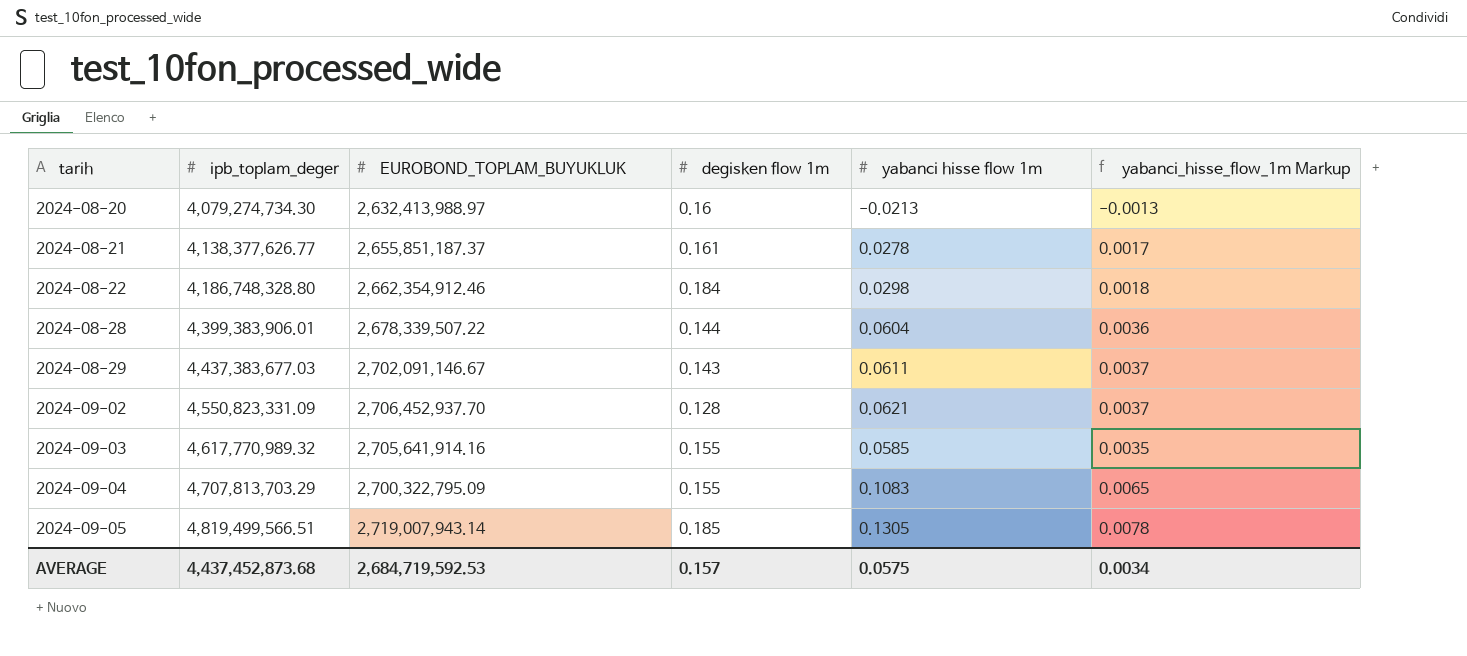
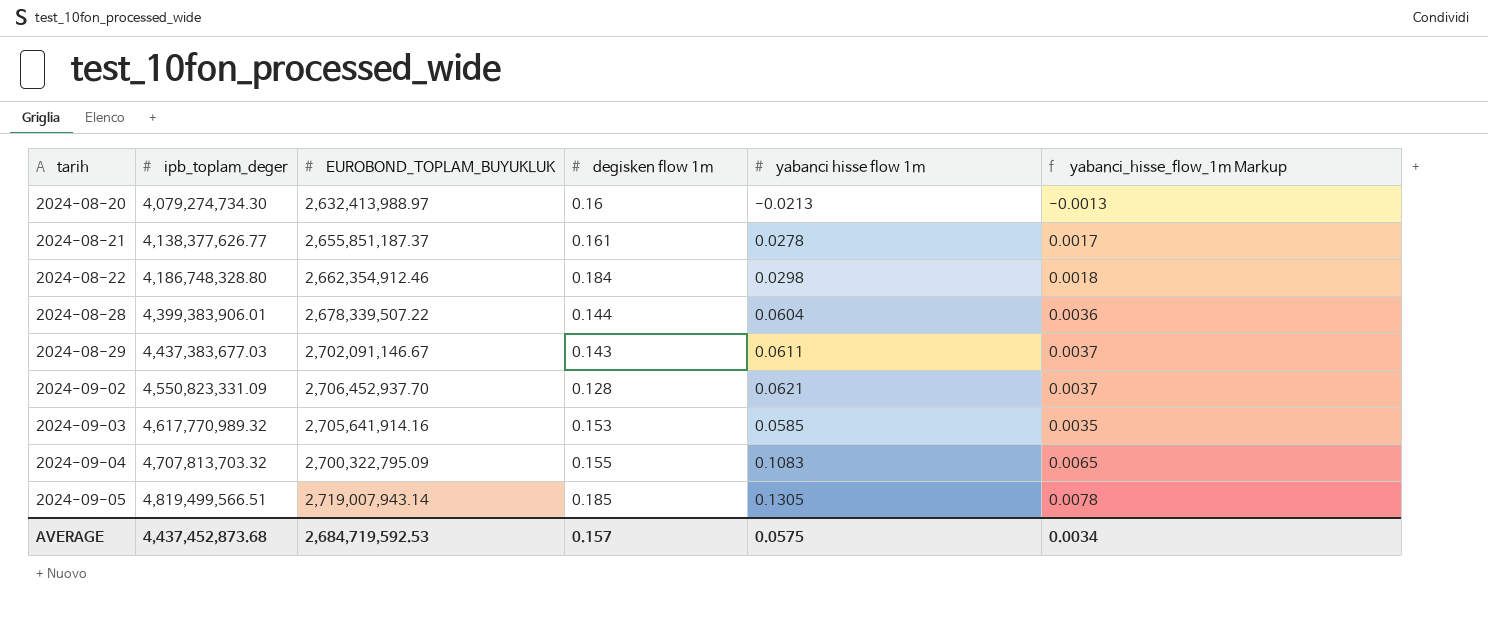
2024-09-03 | degisken flow 1m: 0.155 -> 0.153
2024-09-04 | ipb_toplam_deger: 4,707,813,703.29 -> 4,707,813,703.32

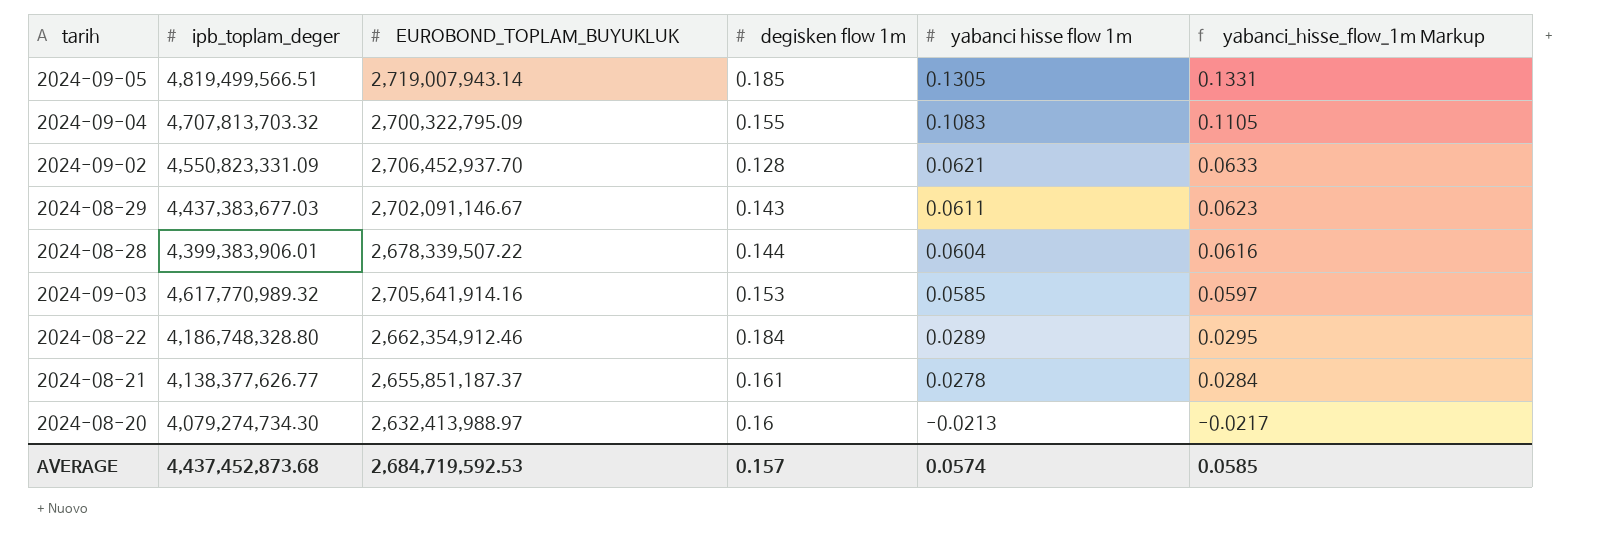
row order: tarih ascending -> yabanci hisse flow 1m descending
column yabanci_hisse_flow_1m Markup | formula: [yabanci hisse flow 1m] * 0.06 -> [yabanci hisse flow 1m] * 1.02
2024-08-22 | yabanci hisse flow 1m: 0.0298 -> 0.0289
AVERAGE | yabanci hisse flow 1m: 0.0575 -> 0.0574
AVERAGE | yabanci_hisse_flow_1m Markup: 0.0034 -> 0.0585

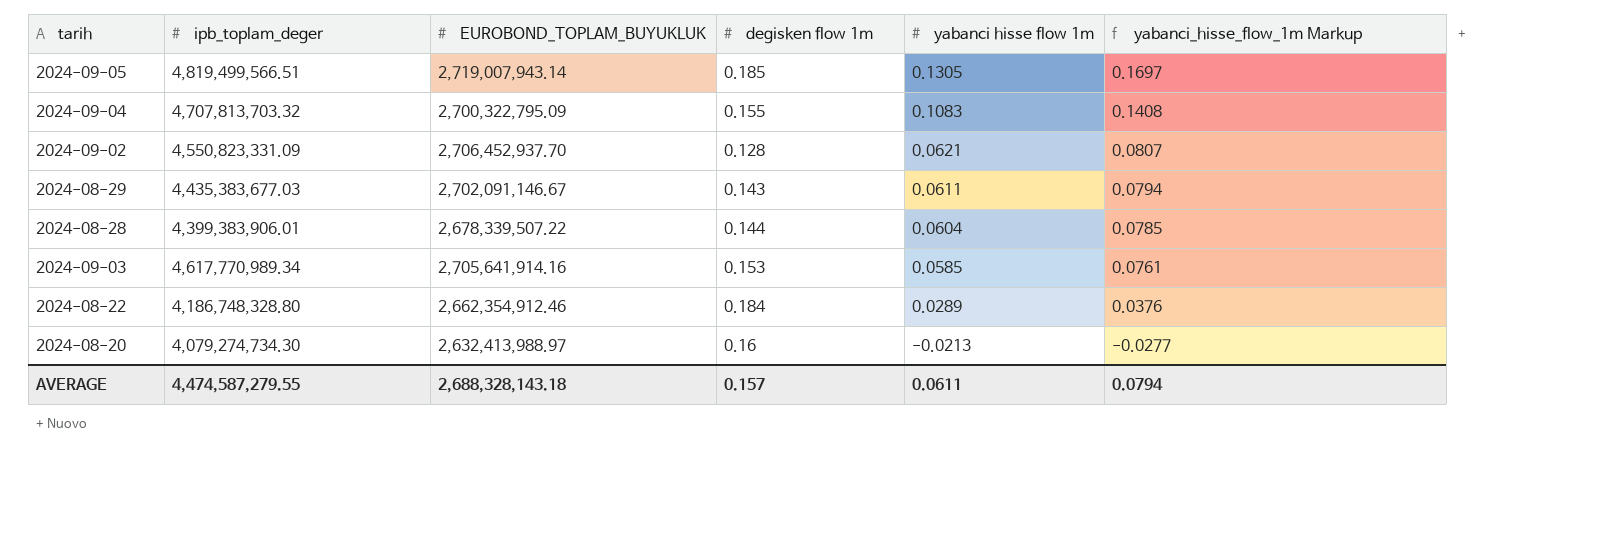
column yabanci_hisse_flow_1m Markup | formula: [yabanci hisse flow 1m] * 1.02 -> [yabanci hisse flow 1m] * 1.3
row 2024-08-21: 4,138,377,626.77 | 2,655,851,187.37 | 0.161 | 0.0278 | 0.0284 -> none
2024-08-29 | ipb_toplam_deger: 4,437,383,677.03 -> 4,435,383,677.03
2024-09-03 | ipb_toplam_deger: 4,617,770,989.32 -> 4,617,770,989.34
AVERAGE | ipb_toplam_deger: 4,437,452,873.68 -> 4,474,587,279.55
AVERAGE | EUROBOND_TOPLAM_BUYUKLUK: 2,684,719,592.53 -> 2,688,328,143.18
AVERAGE | yabanci hisse flow 1m: 0.0574 -> 0.0611
AVERAGE | yabanci_hisse_flow_1m Markup: 0.0585 -> 0.0794

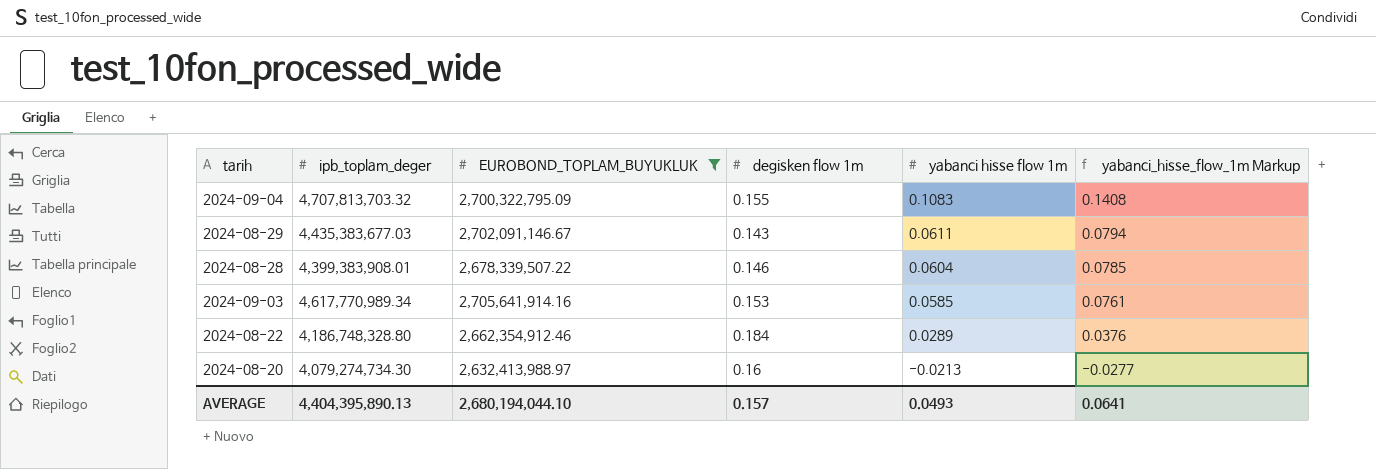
filter: none -> EUROBOND_TOPLAM_BUYUKLUK <= 2,705,641,914.16
2024-08-28 | ipb_toplam_deger: 4,399,383,906.01 -> 4,399,383,908.01
2024-08-28 | degisken flow 1m: 0.144 -> 0.146
AVERAGE | ipb_toplam_deger: 4,474,587,279.55 -> 4,404,395,890.13
AVERAGE | EUROBOND_TOPLAM_BUYUKLUK: 2,688,328,143.18 -> 2,680,194,044.10
AVERAGE | yabanci hisse flow 1m: 0.0611 -> 0.0493
AVERAGE | yabanci_hisse_flow_1m Markup: 0.0794 -> 0.0641

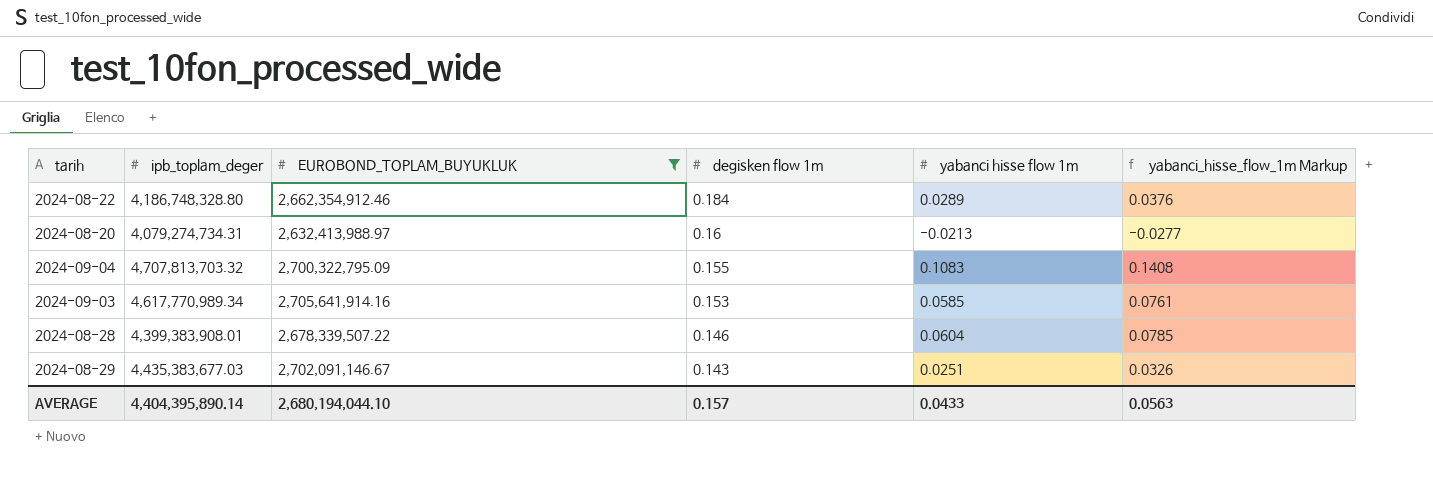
row order: yabanci hisse flow 1m descending -> degisken flow 1m descending
2024-08-20 | ipb_toplam_deger: 4,079,274,734.30 -> 4,079,274,734.31
2024-08-29 | yabanci hisse flow 1m: 0.0611 -> 0.0251
2024-08-29 | yabanci_hisse_flow_1m Markup: 0.0794 -> 0.0326
AVERAGE | ipb_toplam_deger: 4,404,395,890.13 -> 4,404,395,890.14
AVERAGE | yabanci hisse flow 1m: 0.0493 -> 0.0433
AVERAGE | yabanci_hisse_flow_1m Markup: 0.0641 -> 0.0563

